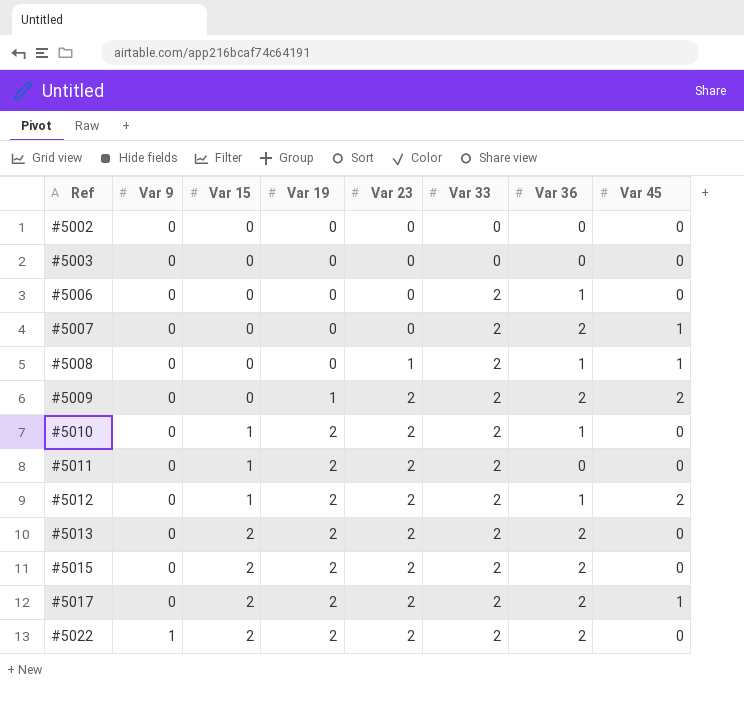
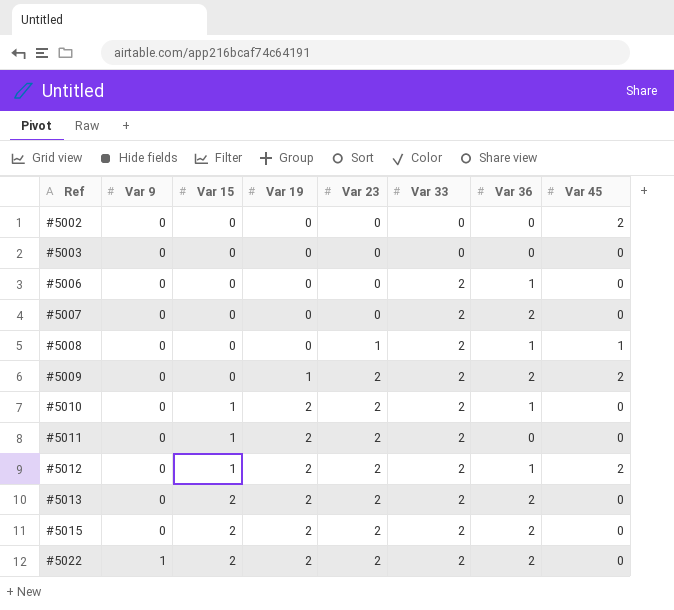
row #5017: 0 | 2 | 2 | 2 | 2 | 2 | 1 -> none
#5002 | Var 45: 0 -> 2
#5007 | Var 45: 1 -> 0

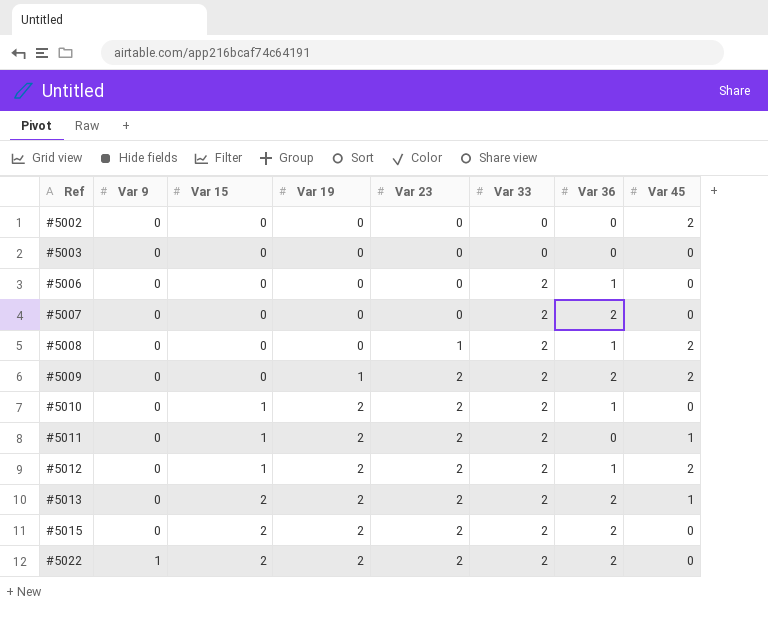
#5008 | Var 45: 1 -> 2
#5011 | Var 45: 0 -> 1
#5013 | Var 45: 0 -> 1

